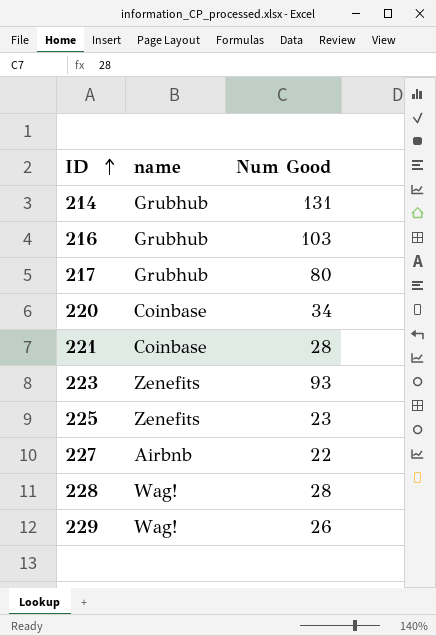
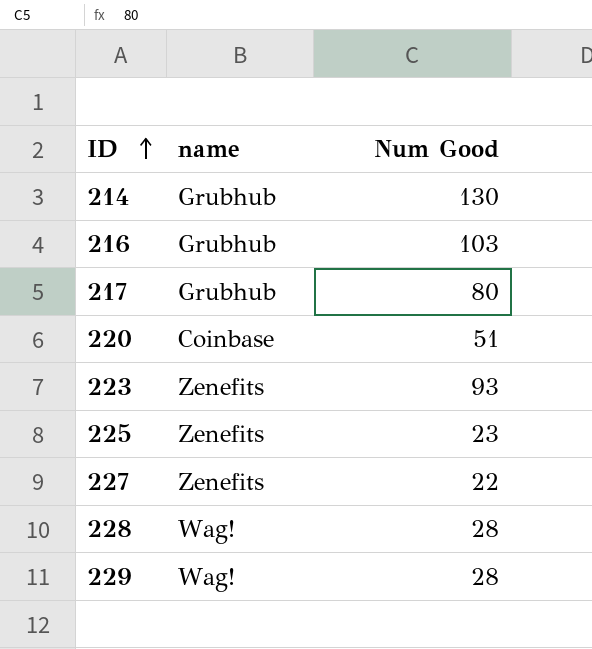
row 221: Coinbase | 28 -> none
214 | Num Good: 131 -> 130
220 | Num Good: 34 -> 51
227 | name: Airbnb -> Zenefits
229 | Num Good: 26 -> 28

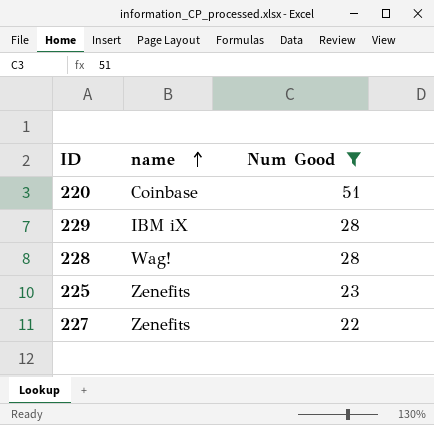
filter: none -> Num Good <= 51
row order: ID ascending -> name ascending
229 | name: Wag! -> IBM iX

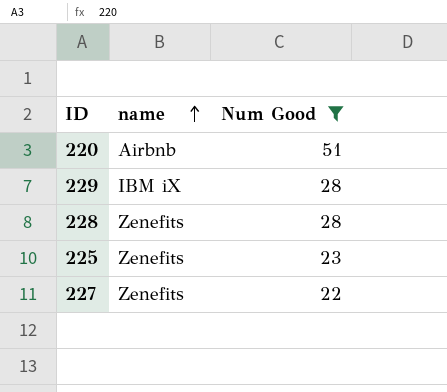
220 | name: Coinbase -> Airbnb
228 | name: Wag! -> Zenefits

